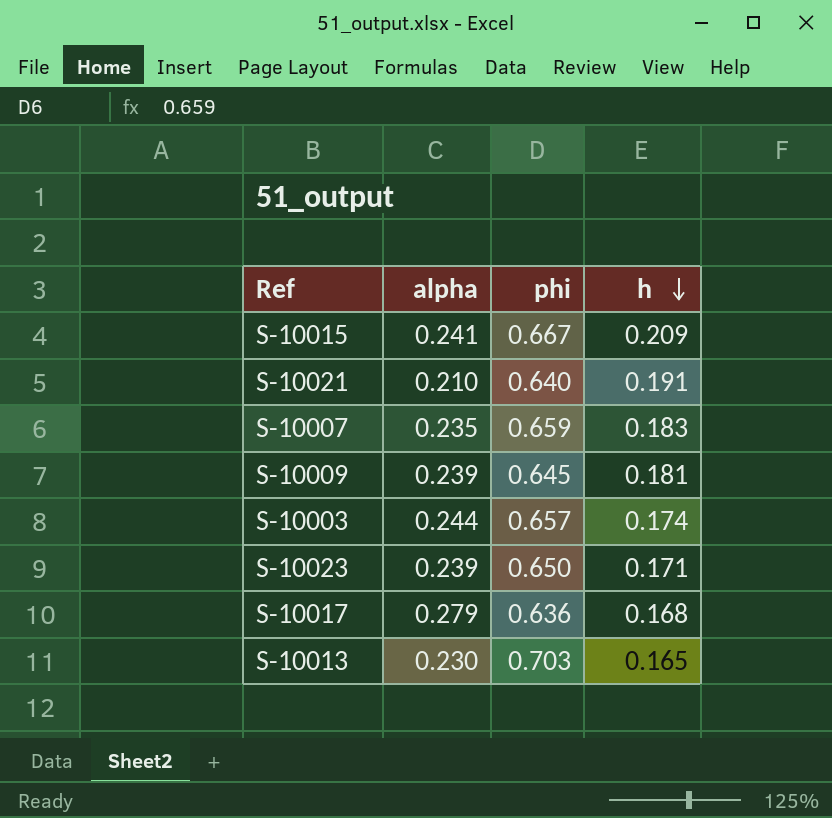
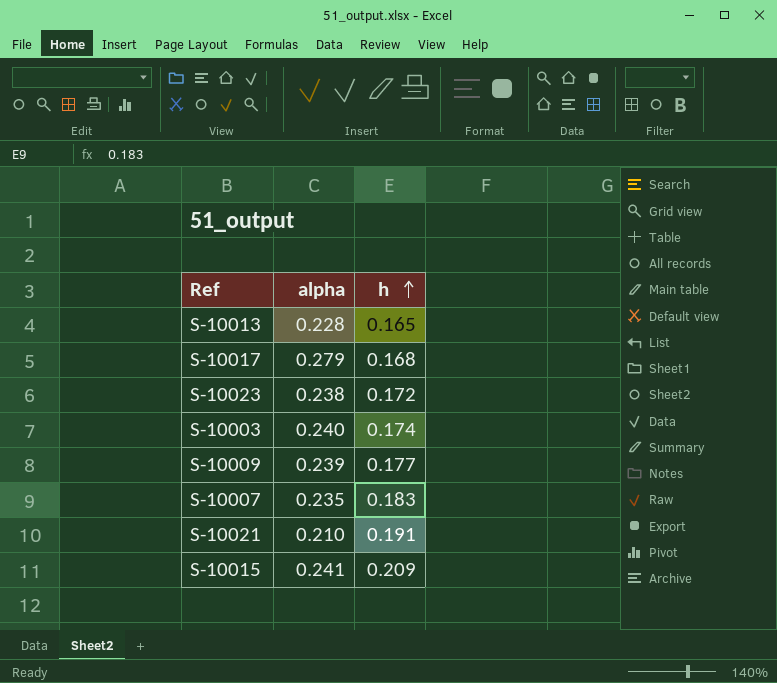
row order: h descending -> h ascending
column phi | position: 3 -> none
S-10013 | alpha: 0.230 -> 0.228
S-10023 | alpha: 0.239 -> 0.238
S-10023 | h: 0.171 -> 0.172
S-10003 | alpha: 0.244 -> 0.240
S-10009 | h: 0.181 -> 0.177

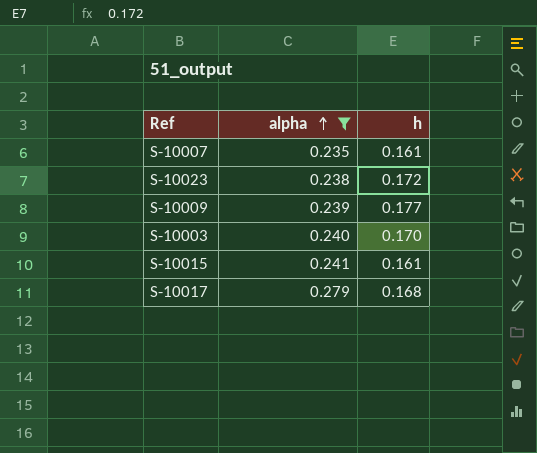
filter: none -> alpha >= 0.235
row order: h ascending -> alpha ascending
S-10007 | h: 0.183 -> 0.161
S-10003 | h: 0.174 -> 0.170
S-10015 | h: 0.209 -> 0.161

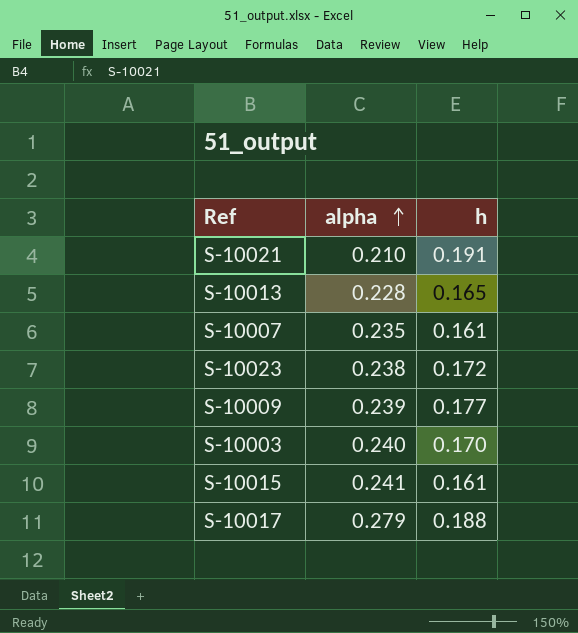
filter: alpha >= 0.235 -> none
S-10017 | h: 0.168 -> 0.188

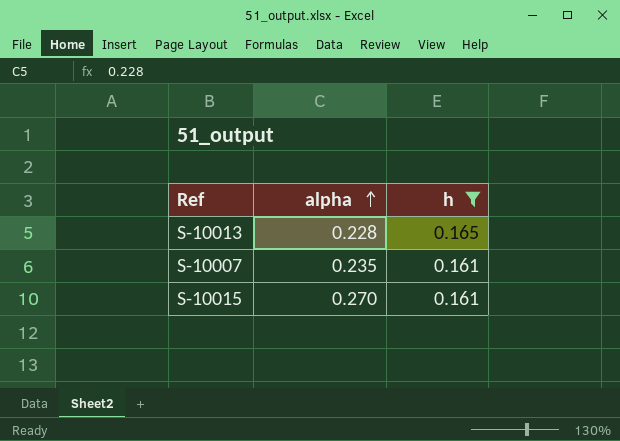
filter: none -> h <= 0.165
S-10015 | alpha: 0.241 -> 0.270

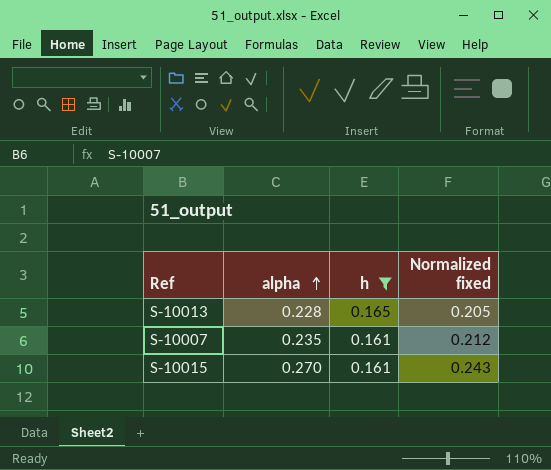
column Normalized fixed | formula: none -> [alpha] * 0.9

